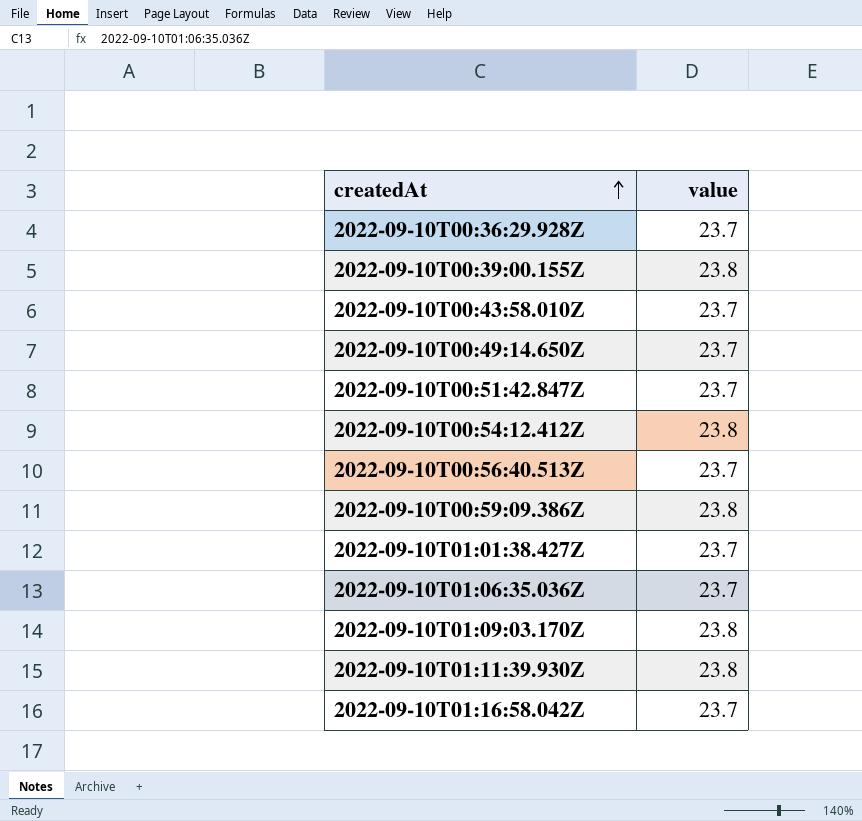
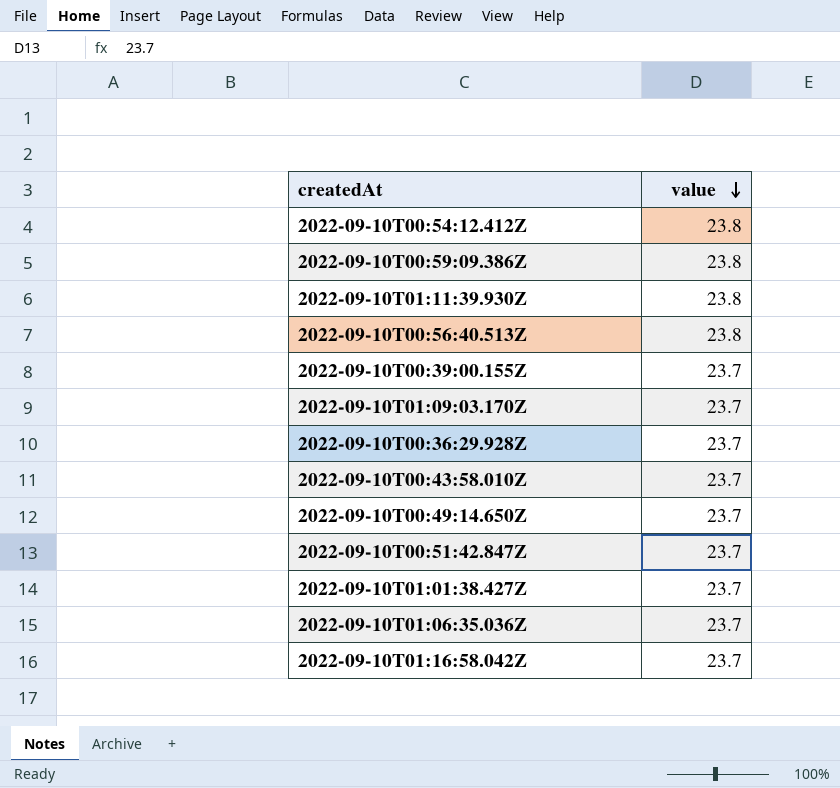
row order: createdAt ascending -> value descending
2022-09-10T00:56:40.513Z | value: 23.7 -> 23.8
2022-09-10T00:39:00.155Z | value: 23.8 -> 23.7
2022-09-10T01:09:03.170Z | value: 23.8 -> 23.7

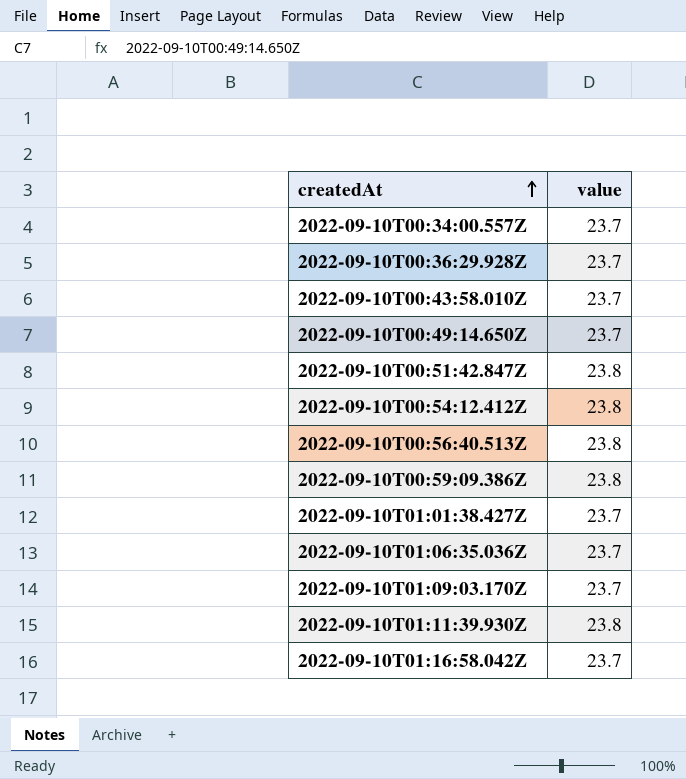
row order: value descending -> createdAt ascending
row 2022-09-10T00:39:00.155Z: 23.7 -> none
row 2022-09-10T00:34:00.557Z: none -> 23.7
2022-09-10T00:51:42.847Z | value: 23.7 -> 23.8

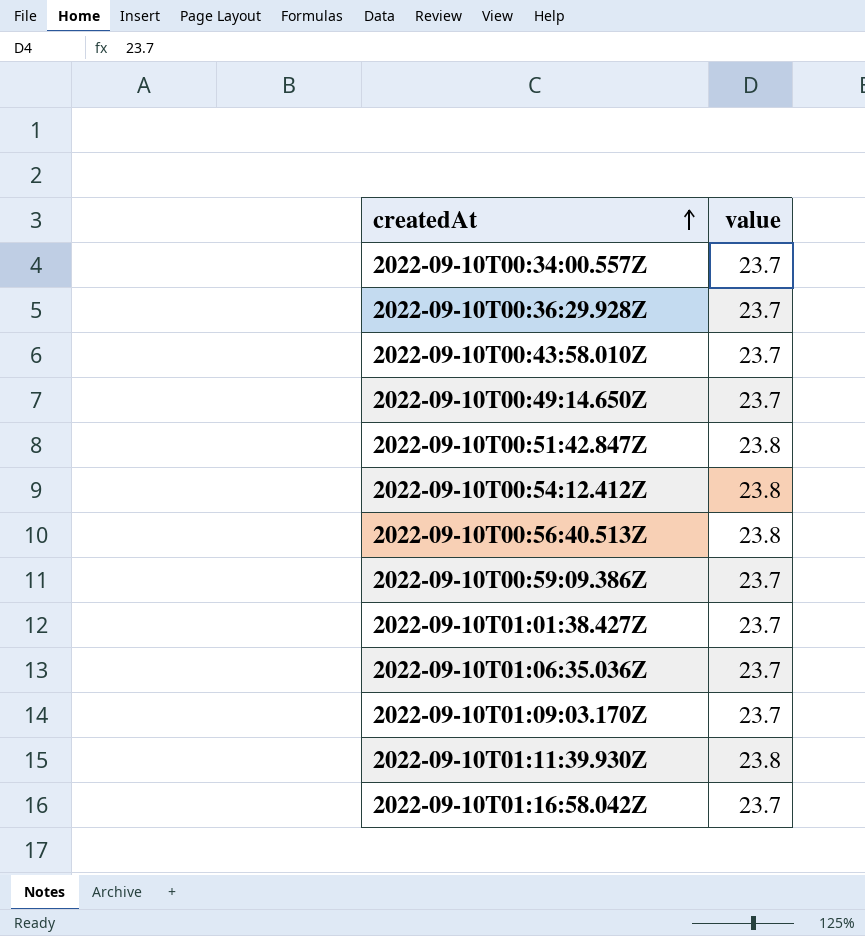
2022-09-10T00:59:09.386Z | value: 23.8 -> 23.7

